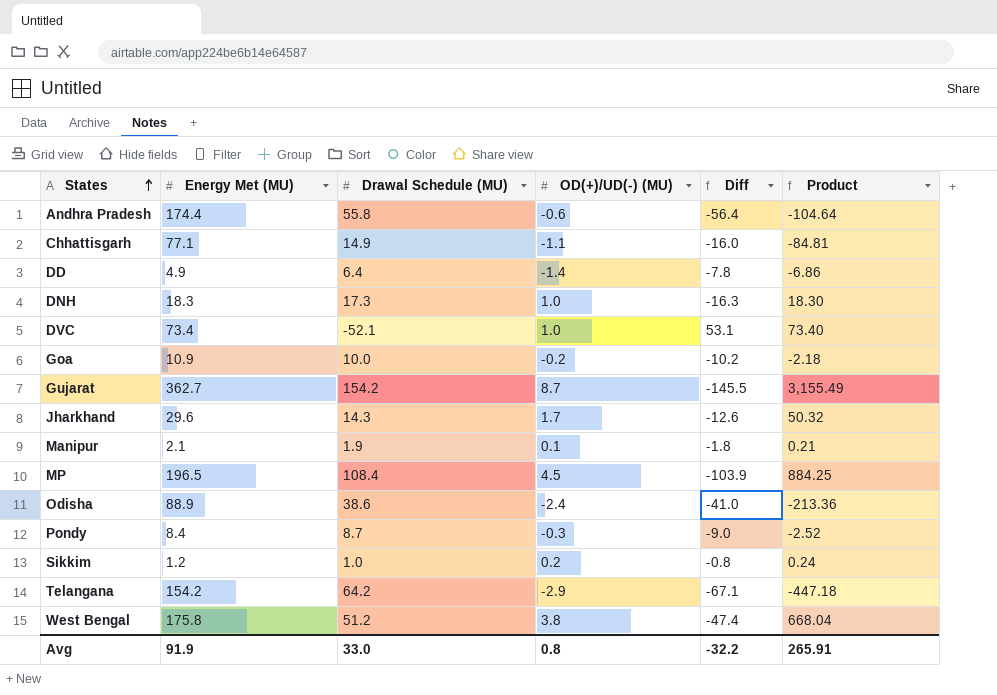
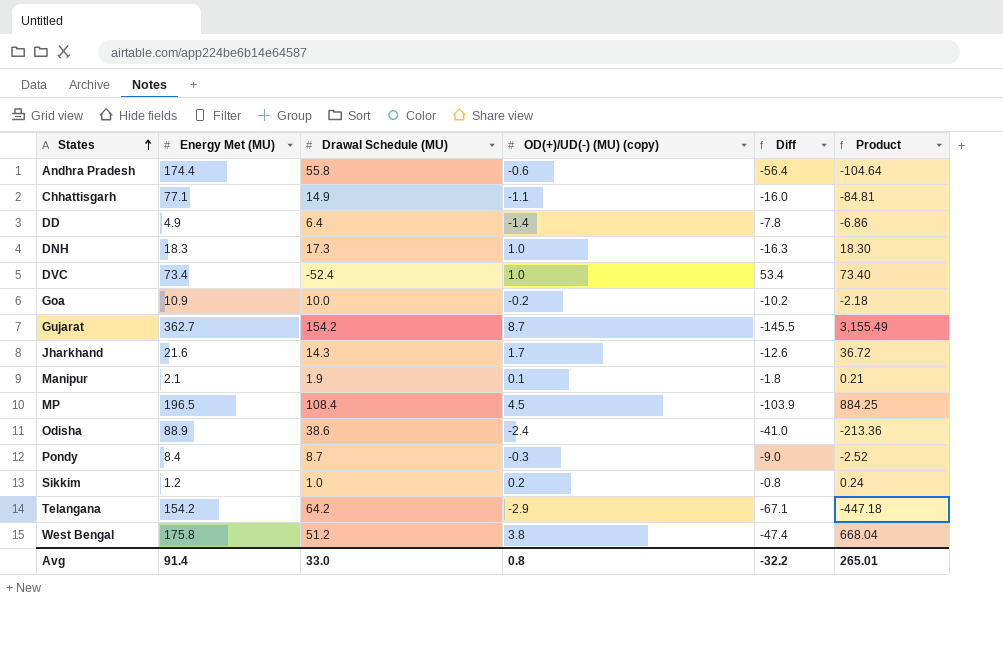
column name: OD(+)/UD(-) (MU) -> OD(+)/UD(-) (MU) (copy)
DVC | Drawal Schedule (MU): -52.1 -> -52.4
DVC | Diff: 53.1 -> 53.4
Jharkhand | Energy Met (MU): 29.6 -> 21.6
Jharkhand | Product: 50.32 -> 36.72
Avg | Energy Met (MU): 91.9 -> 91.4
Avg | Product: 265.91 -> 265.01

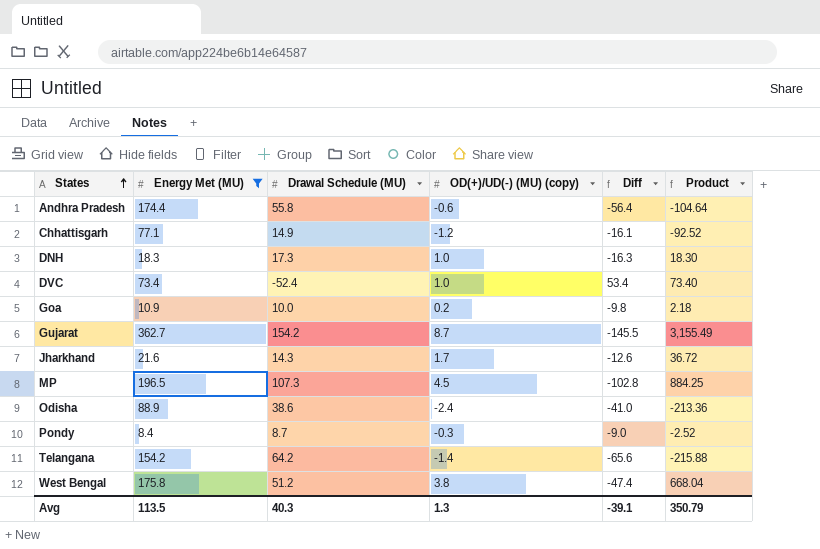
filter: none -> Energy Met (MU) >= 8.4
Chhattisgarh | OD(+)/UD(-) (MU) (copy): -1.1 -> -1.2
Chhattisgarh | Diff: -16.0 -> -16.1
Chhattisgarh | Product: -84.81 -> -92.52
Goa | OD(+)/UD(-) (MU) (copy): -0.2 -> 0.2
Goa | Diff: -10.2 -> -9.8
Goa | Product: -2.18 -> 2.18
MP | Drawal Schedule (MU): 108.4 -> 107.3
MP | Diff: -103.9 -> -102.8
Telangana | OD(+)/UD(-) (MU) (copy): -2.9 -> -1.4
Telangana | Diff: -67.1 -> -65.6
Telangana | Product: -447.18 -> -215.88
Avg | Energy Met (MU): 91.4 -> 113.5
Avg | Drawal Schedule (MU): 33.0 -> 40.3
Avg | OD(+)/UD(-) (MU) (copy): 0.8 -> 1.3
Avg | Diff: -32.2 -> -39.1
Avg | Product: 265.01 -> 350.79

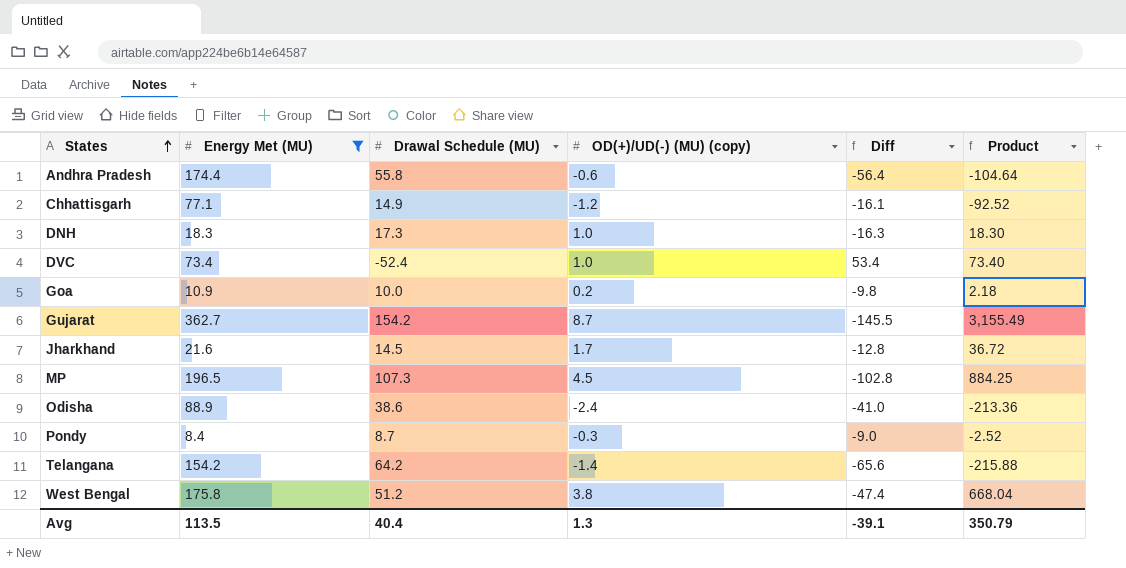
Jharkhand | Drawal Schedule (MU): 14.3 -> 14.5
Jharkhand | Diff: -12.6 -> -12.8
Avg | Drawal Schedule (MU): 40.3 -> 40.4

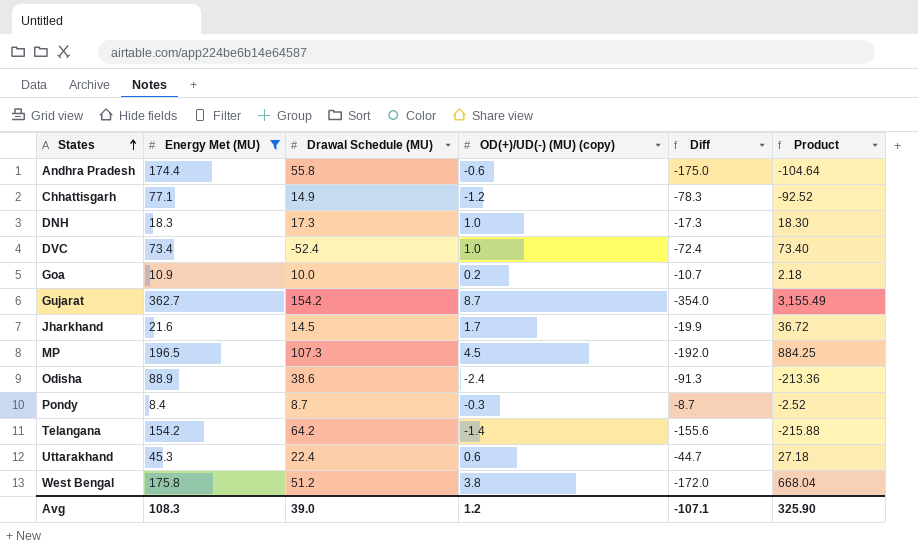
column Diff | formula: [OD(+)/UD(-) (MU) (copy)] - [Drawal Schedule (MU)] -> [OD(+)/UD(-) (MU) (copy)] - [Energy Met (MU)]
row Uttarakhand: none -> 45.3 | 22.4 | 0.6 | -44.7 | 27.18
Avg | Energy Met (MU): 113.5 -> 108.3
Avg | Drawal Schedule (MU): 40.4 -> 39.0
Avg | OD(+)/UD(-) (MU) (copy): 1.3 -> 1.2
Avg | Diff: -39.1 -> -107.1
Avg | Product: 350.79 -> 325.90

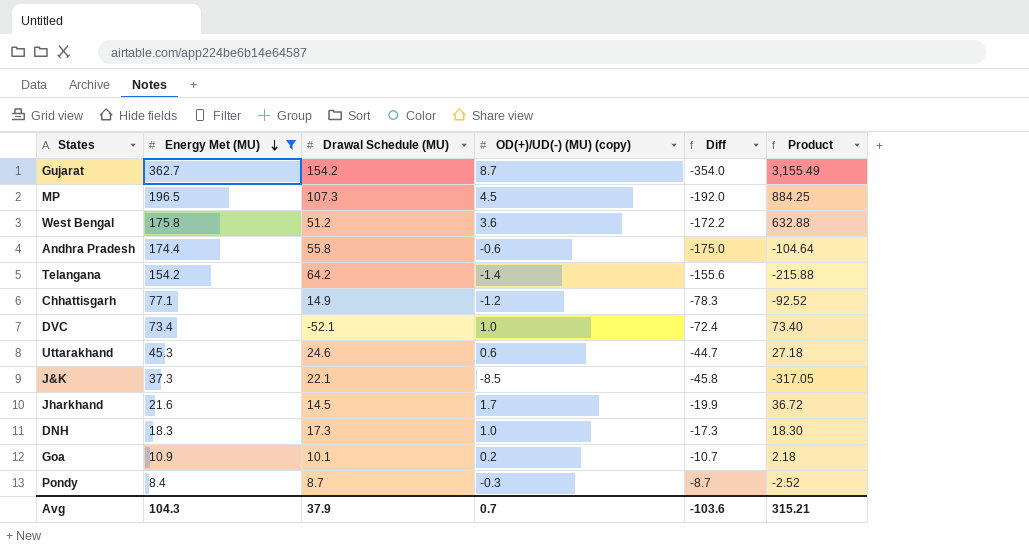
row order: States ascending -> Energy Met (MU) descending
row Odisha: 88.9 | 38.6 | -2.4 | -91.3 | -213.36 -> none
West Bengal | OD(+)/UD(-) (MU) (copy): 3.8 -> 3.6
West Bengal | Diff: -172.0 -> -172.2
West Bengal | Product: 668.04 -> 632.88
DVC | Drawal Schedule (MU): -52.4 -> -52.1
Uttarakhand | Drawal Schedule (MU): 22.4 -> 24.6
row J&K: none -> 37.3 | 22.1 | -8.5 | -45.8 | -317.05
Goa | Drawal Schedule (MU): 10.0 -> 10.1
Avg | Energy Met (MU): 108.3 -> 104.3
Avg | Drawal Schedule (MU): 39.0 -> 37.9
Avg | OD(+)/UD(-) (MU) (copy): 1.2 -> 0.7
Avg | Diff: -107.1 -> -103.6
Avg | Product: 325.90 -> 315.21

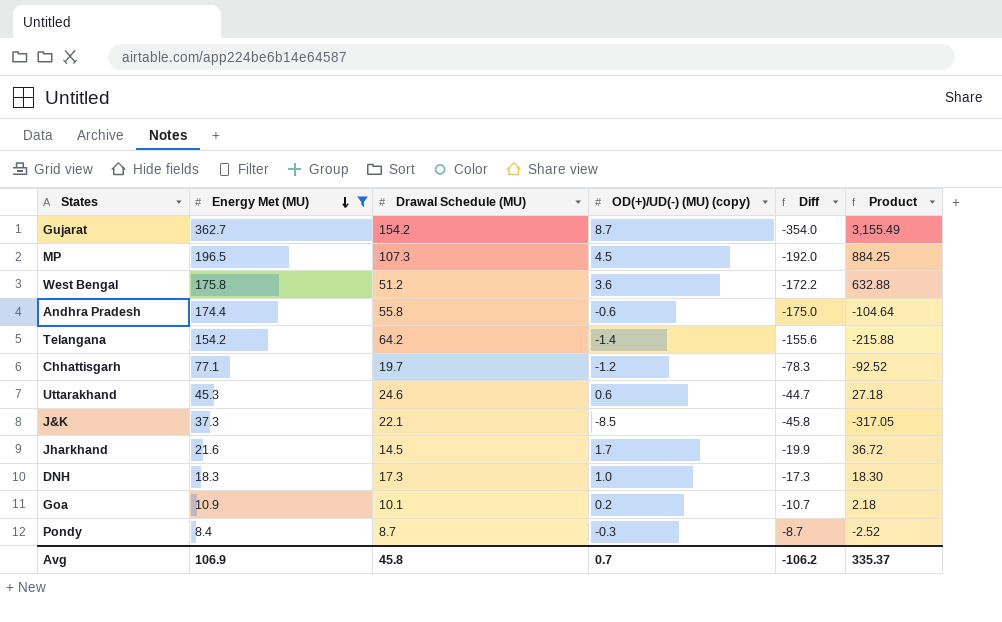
row DVC: 73.4 | -52.1 | 1.0 | -72.4 | 73.40 -> none
Chhattisgarh | Drawal Schedule (MU): 14.9 -> 19.7
Avg | Energy Met (MU): 104.3 -> 106.9
Avg | Drawal Schedule (MU): 37.9 -> 45.8
Avg | Diff: -103.6 -> -106.2
Avg | Product: 315.21 -> 335.37

